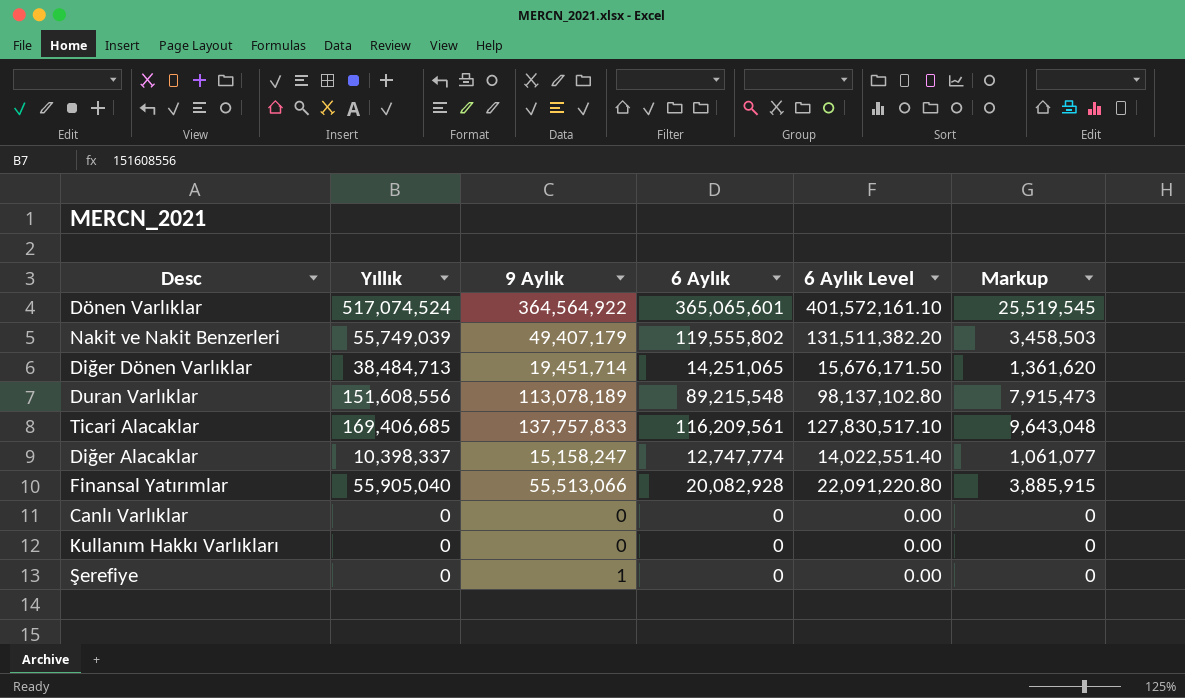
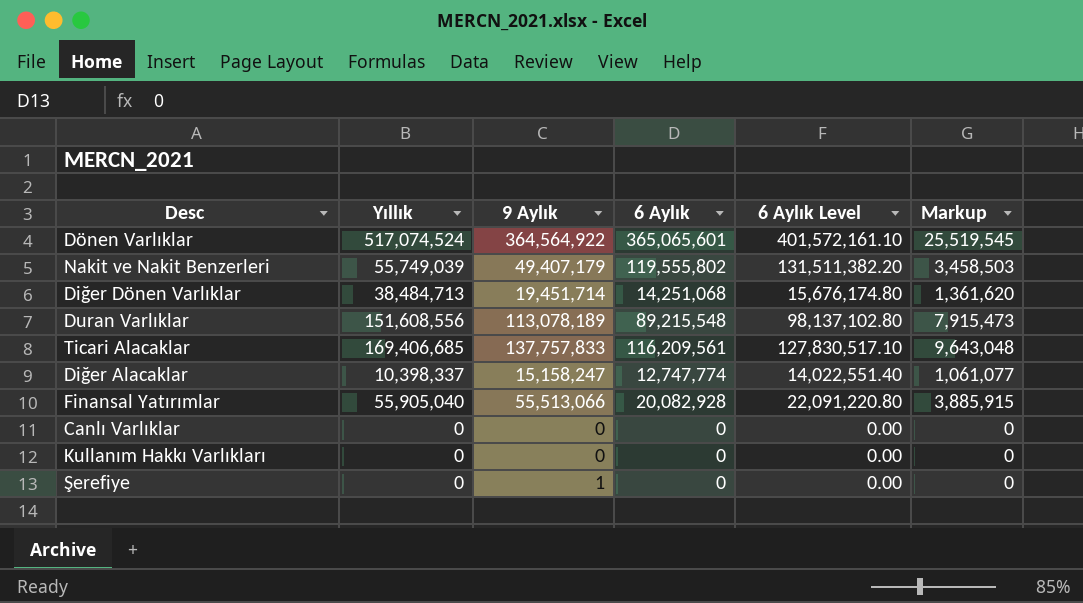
Diğer Dönen Varlıklar | 6 Aylık: 14,251,065 -> 14,251,068
Diğer Dönen Varlıklar | 6 Aylık Level: 15,676,171.50 -> 15,676,174.80

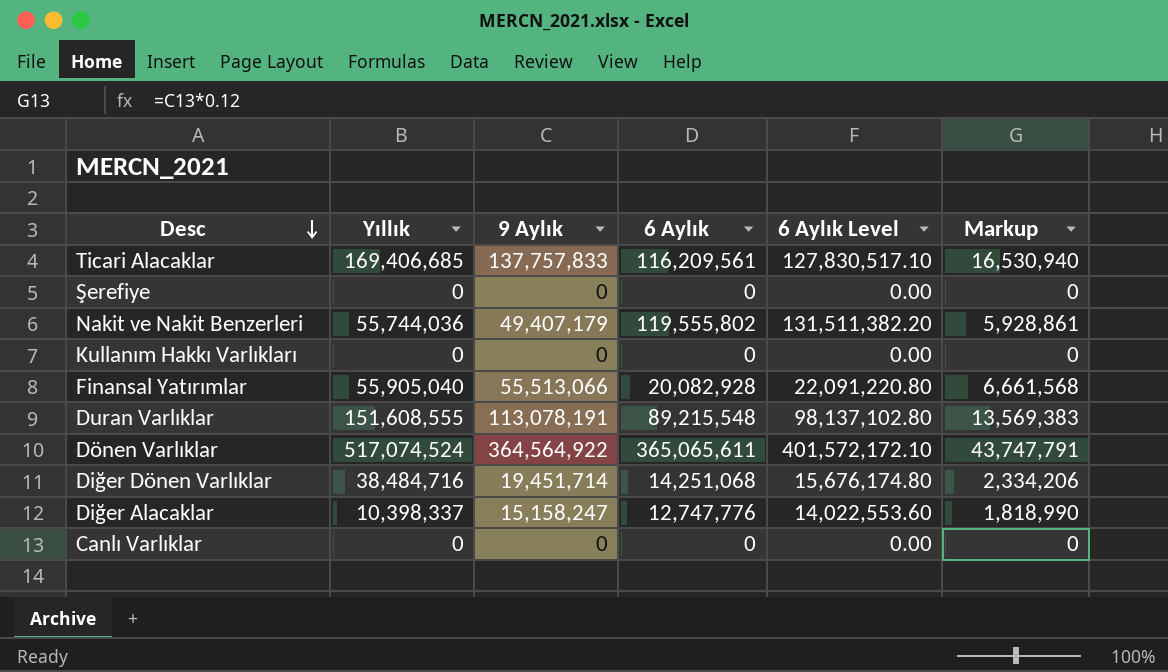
row order: none -> Desc descending
column Markup | formula: [9 Aylık] * 0.07 -> [9 Aylık] * 0.12
Şerefiye | 9 Aylık: 1 -> 0
Nakit ve Nakit Benzerleri | Yıllık: 55,749,039 -> 55,744,036
Duran Varlıklar | Yıllık: 151,608,556 -> 151,608,555
Duran Varlıklar | 9 Aylık: 113,078,189 -> 113,078,191
Dönen Varlıklar | 6 Aylık: 365,065,601 -> 365,065,611
Dönen Varlıklar | 6 Aylık Level: 401,572,161.10 -> 401,572,172.10
Diğer Dönen Varlıklar | Yıllık: 38,484,713 -> 38,484,716
Diğer Alacaklar | 6 Aylık: 12,747,774 -> 12,747,776
Diğer Alacaklar | 6 Aylık Level: 14,022,551.40 -> 14,022,553.60

